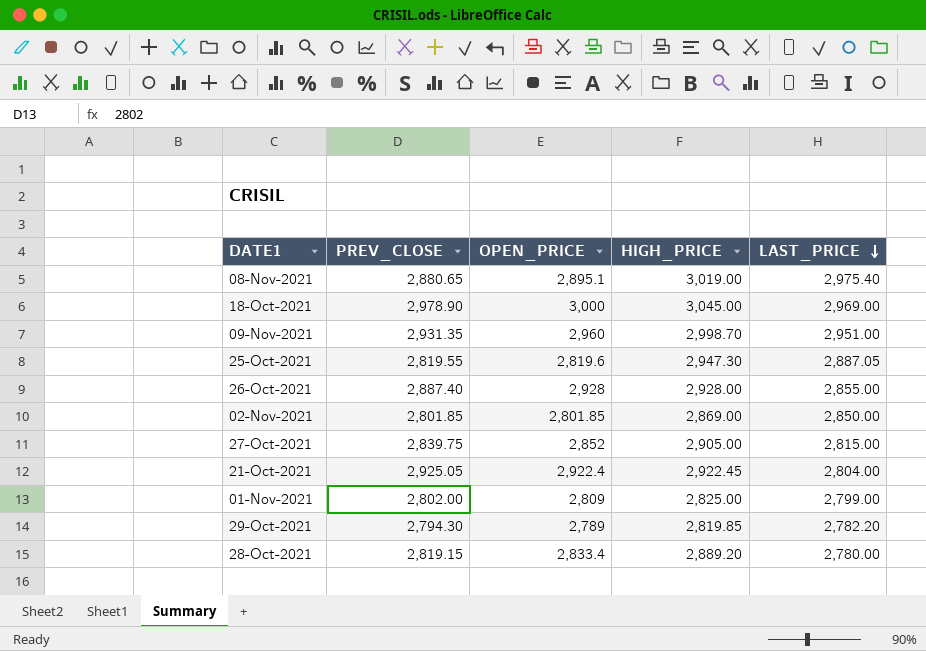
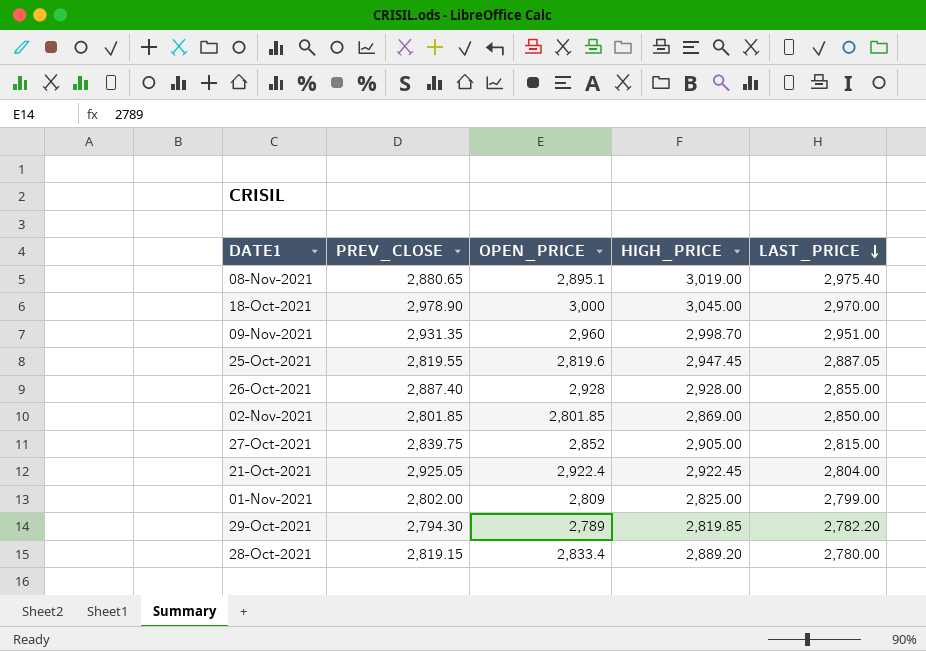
18-Oct-2021 | LAST_PRICE: 2,969.00 -> 2,970.00
25-Oct-2021 | HIGH_PRICE: 2,947.30 -> 2,947.45

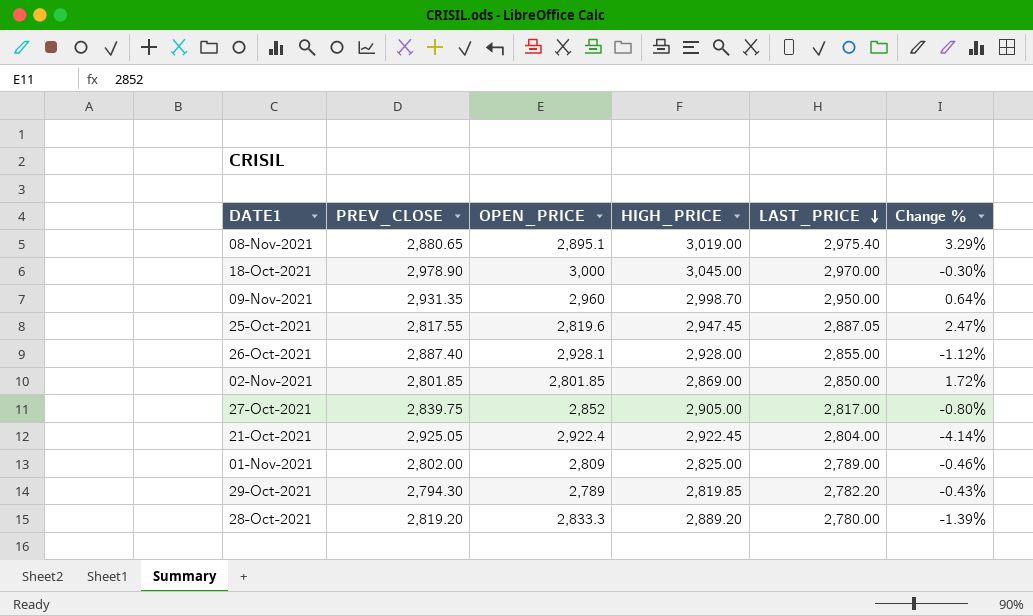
column Change % | formula: none -> ([LAST_PRICE] - [PREV_CLOSE]) / [PREV_CLOSE]
09-Nov-2021 | LAST_PRICE: 2,951.00 -> 2,950.00
25-Oct-2021 | PREV_CLOSE: 2,819.55 -> 2,817.55
26-Oct-2021 | OPEN_PRICE: 2,928 -> 2,928.1
27-Oct-2021 | LAST_PRICE: 2,815.00 -> 2,817.00
01-Nov-2021 | LAST_PRICE: 2,799.00 -> 2,789.00
28-Oct-2021 | PREV_CLOSE: 2,819.15 -> 2,819.20
28-Oct-2021 | OPEN_PRICE: 2,833.4 -> 2,833.3

